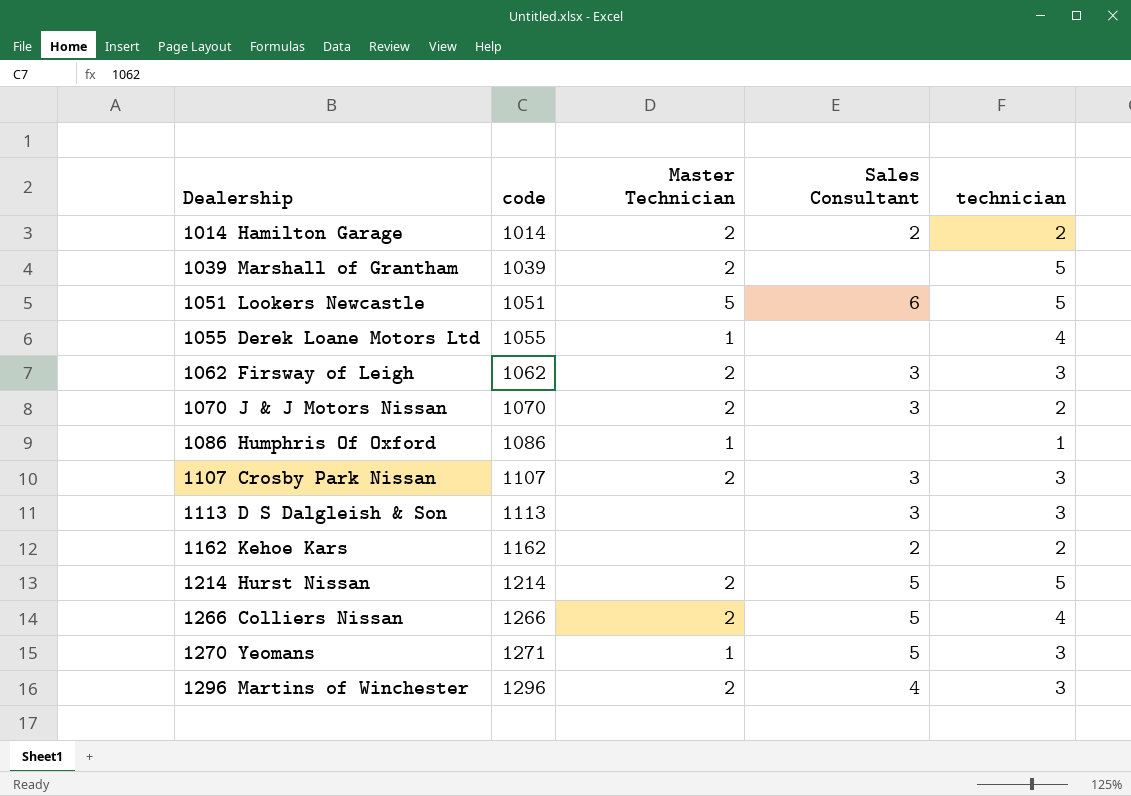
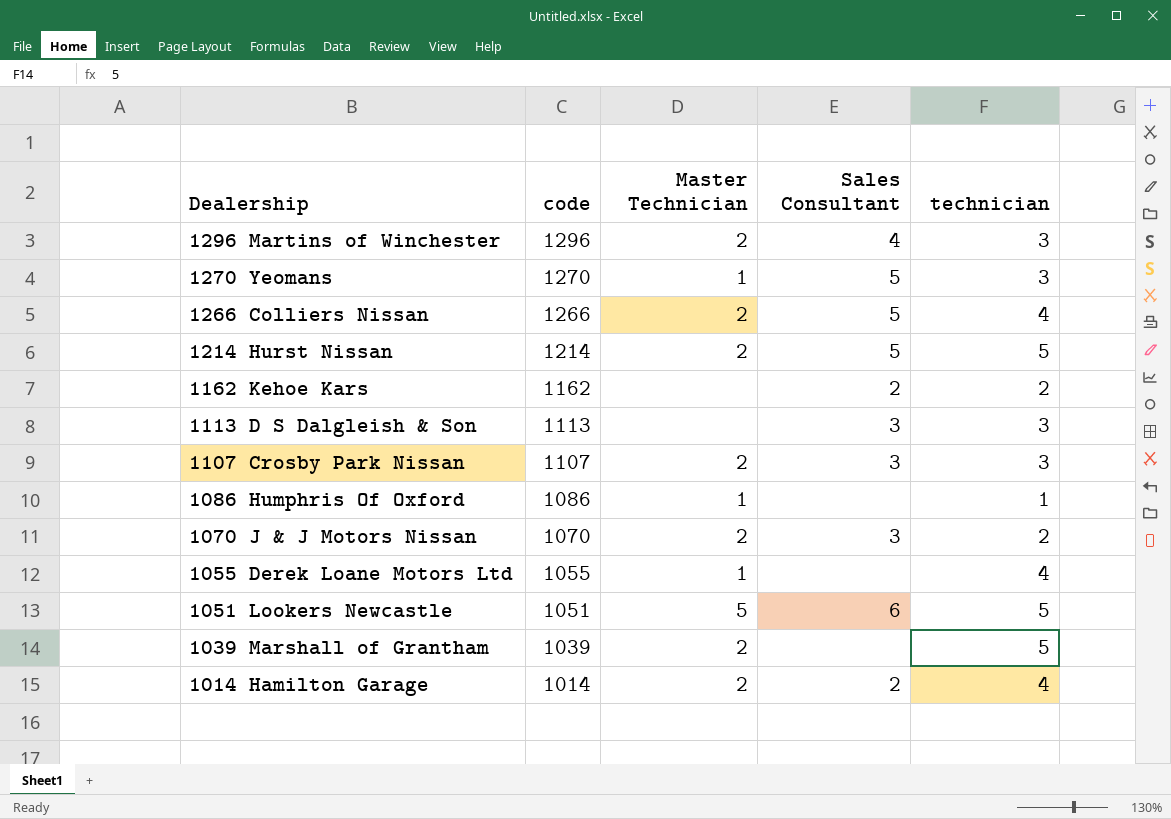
row order: Dealership ascending -> Dealership descending
row 1062 Firsway of Leigh: 1062 | 2 | 3 | 3 -> none
1270 Yeomans | code: 1271 -> 1270
1014 Hamilton Garage | technician: 2 -> 4

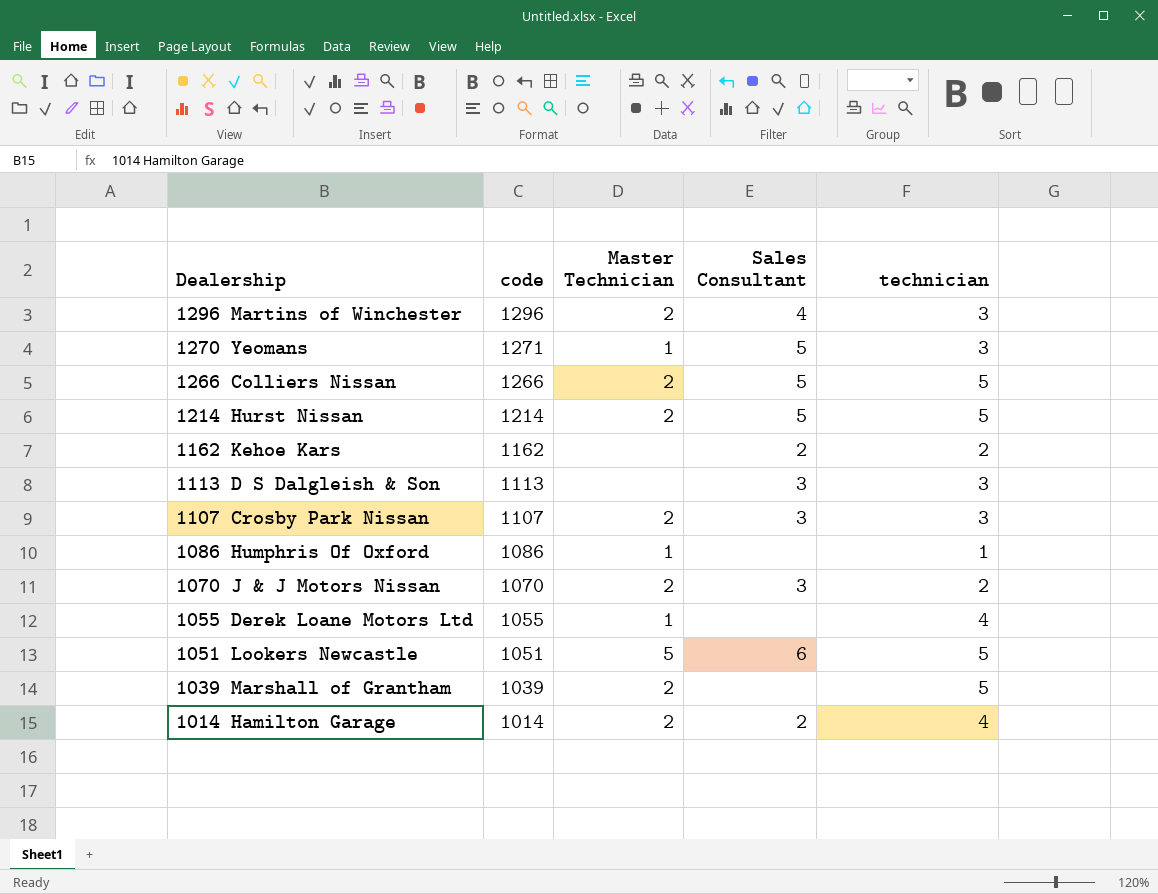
1270 Yeomans | code: 1270 -> 1271
1266 Colliers Nissan | technician: 4 -> 5

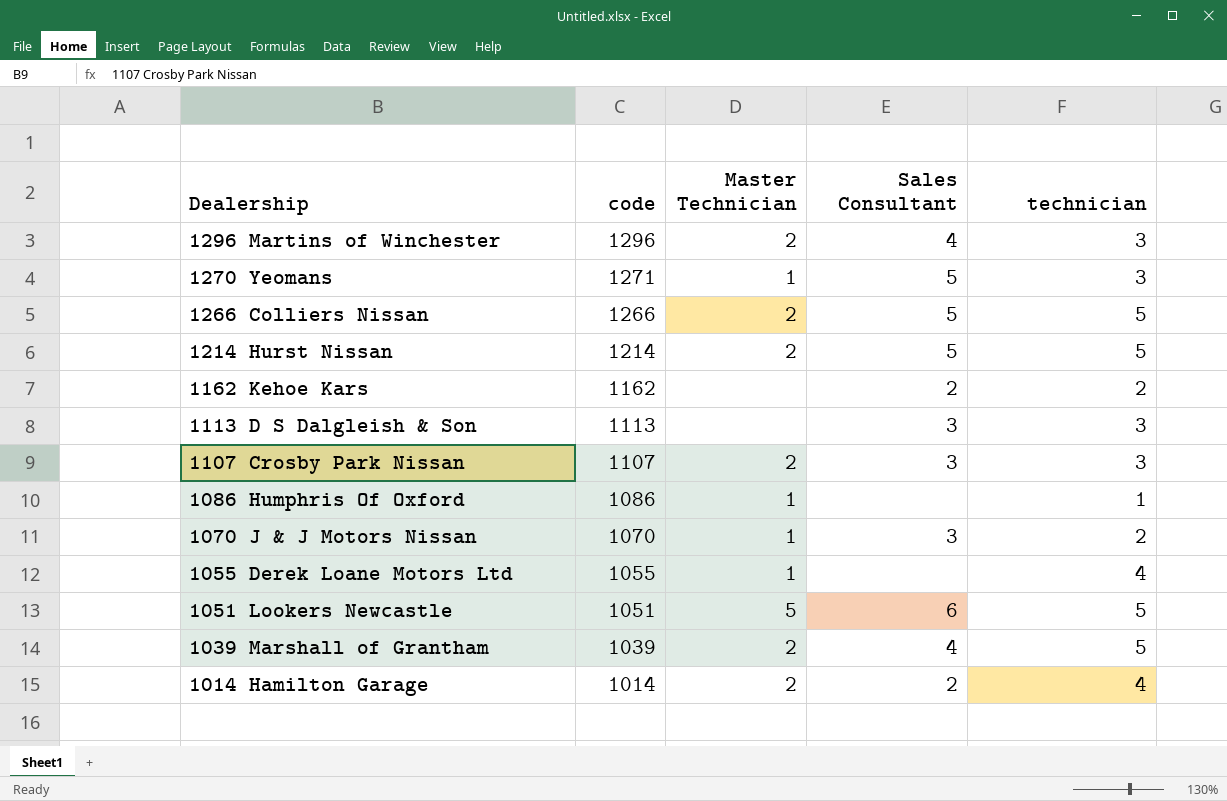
1070 J & J Motors Nissan | Master Technician: 2 -> 1
1039 Marshall of Grantham | Sales Consultant: none -> 4

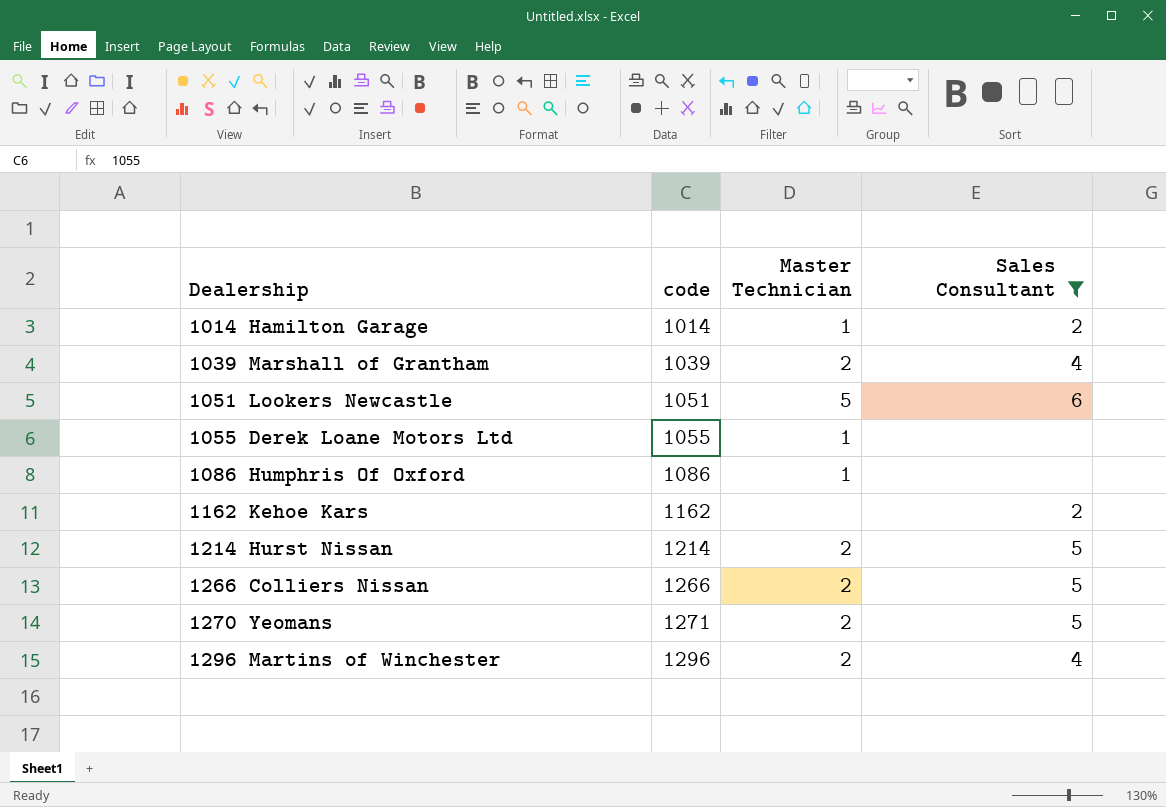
filter: none -> Sales Consultant != 3
row order: Dealership descending -> Dealership ascending
column technician | position: 5 -> none
1014 Hamilton Garage | Master Technician: 2 -> 1
1270 Yeomans | Master Technician: 1 -> 2

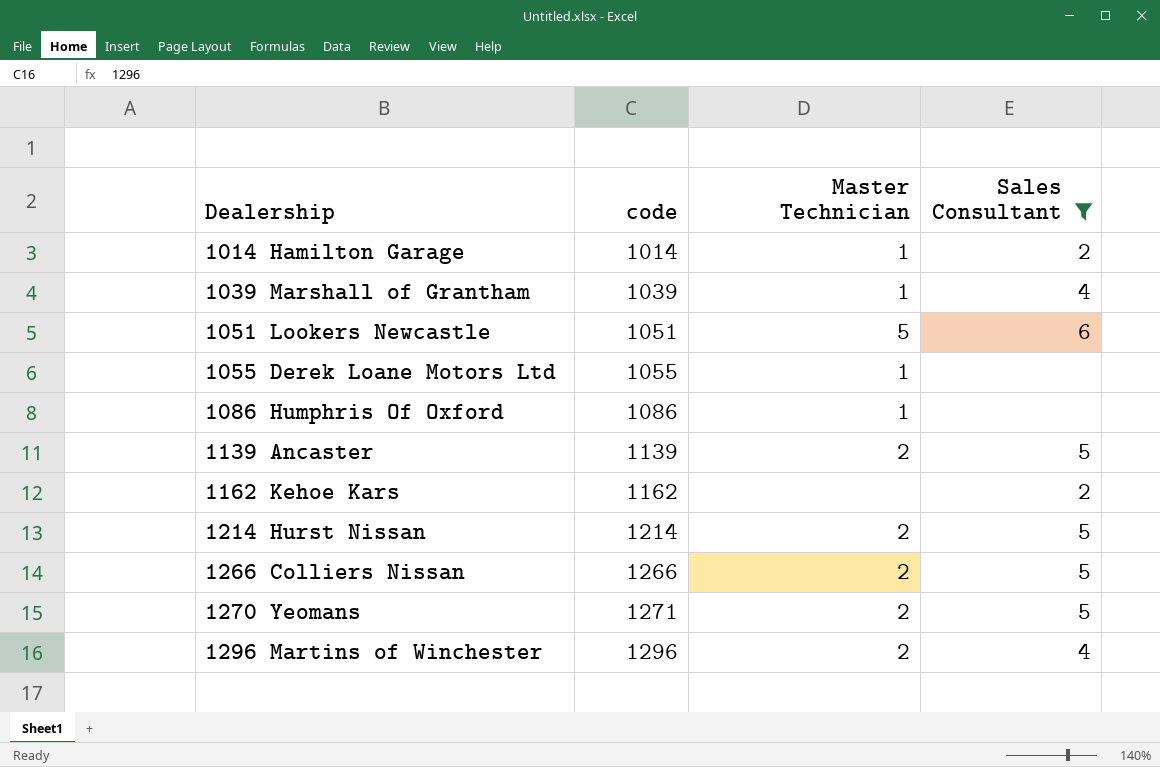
1039 Marshall of Grantham | Master Technician: 2 -> 1
row 1139 Ancaster: none -> 1139 | 2 | 5

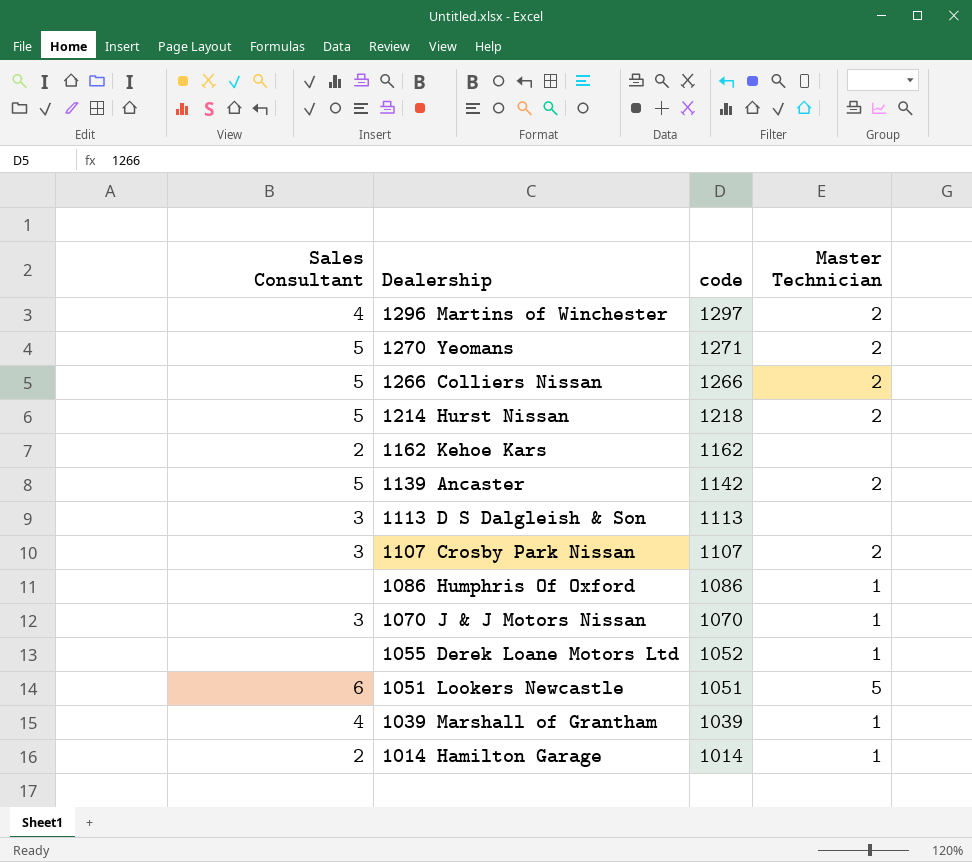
filter: Sales Consultant != 3 -> none
row order: Dealership ascending -> Dealership descending
column Sales Consultant | position: 4 -> 1
1296 Martins of Winchester | code: 1296 -> 1297
1214 Hurst Nissan | code: 1214 -> 1218
1139 Ancaster | code: 1139 -> 1142
1055 Derek Loane Motors Ltd | code: 1055 -> 1052

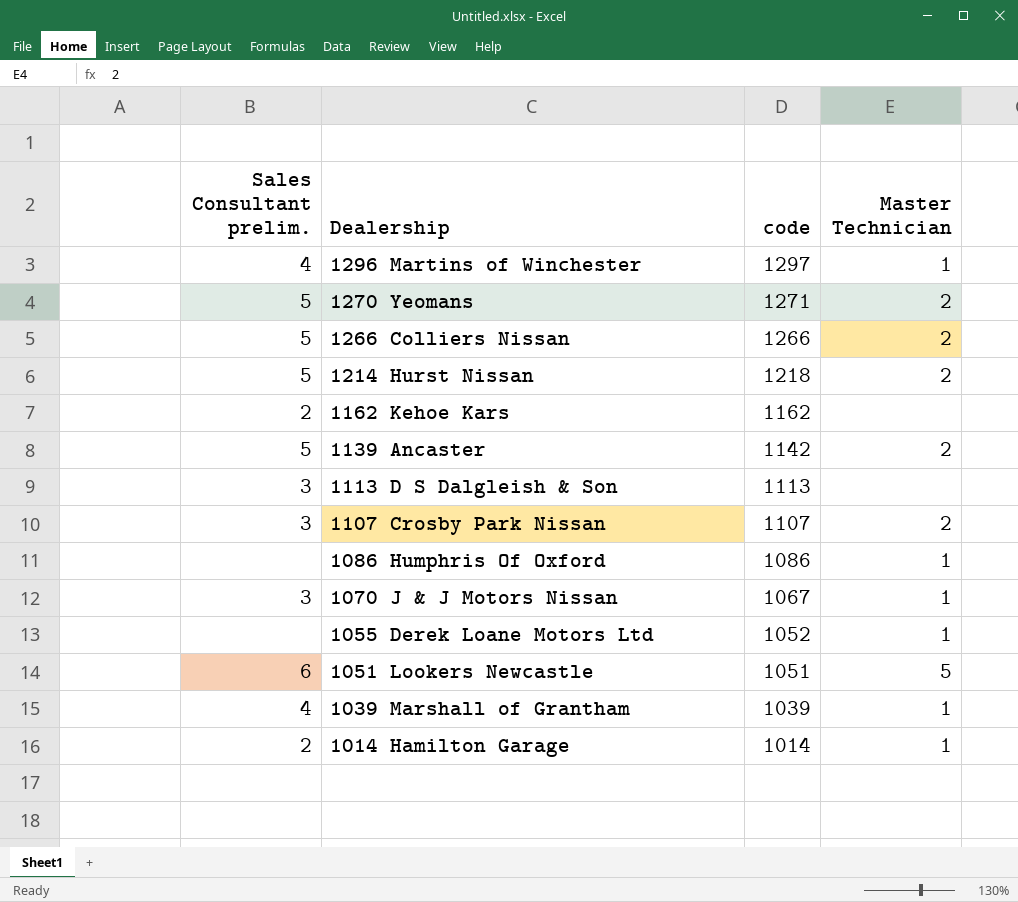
column name: Sales Consultant -> Sales Consultant prelim.
1296 Martins of Winchester | Master Technician: 2 -> 1
1070 J & J Motors Nissan | code: 1070 -> 1067

